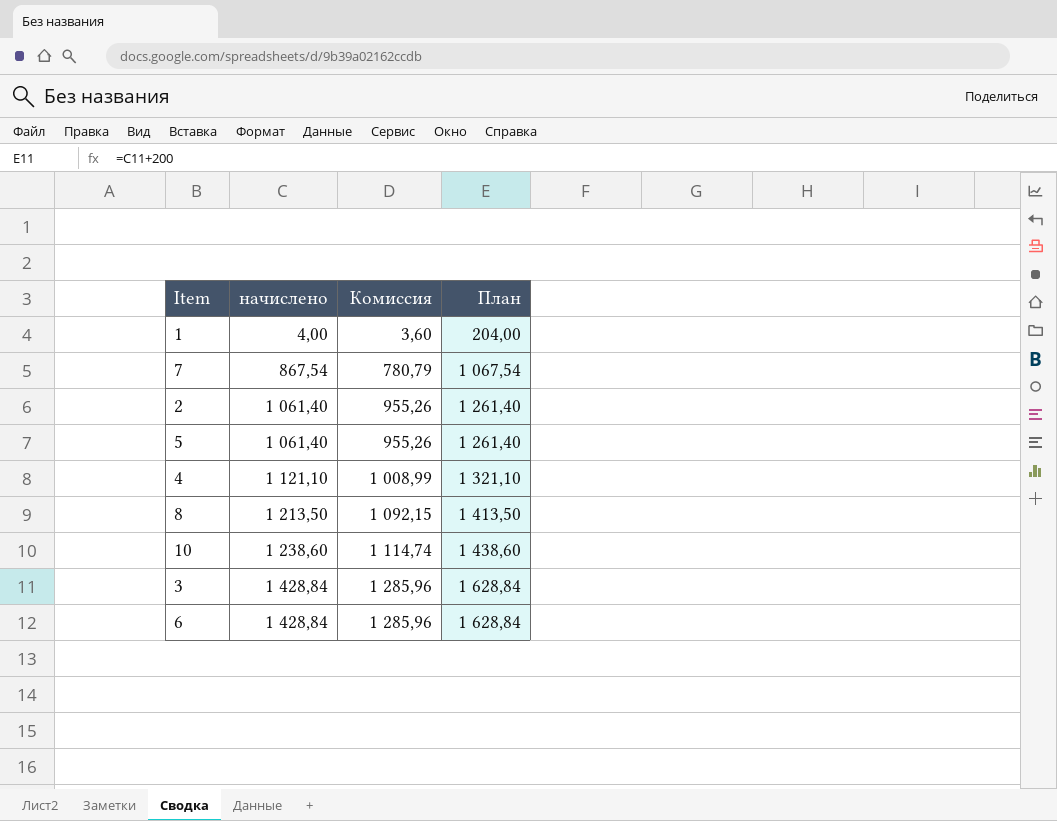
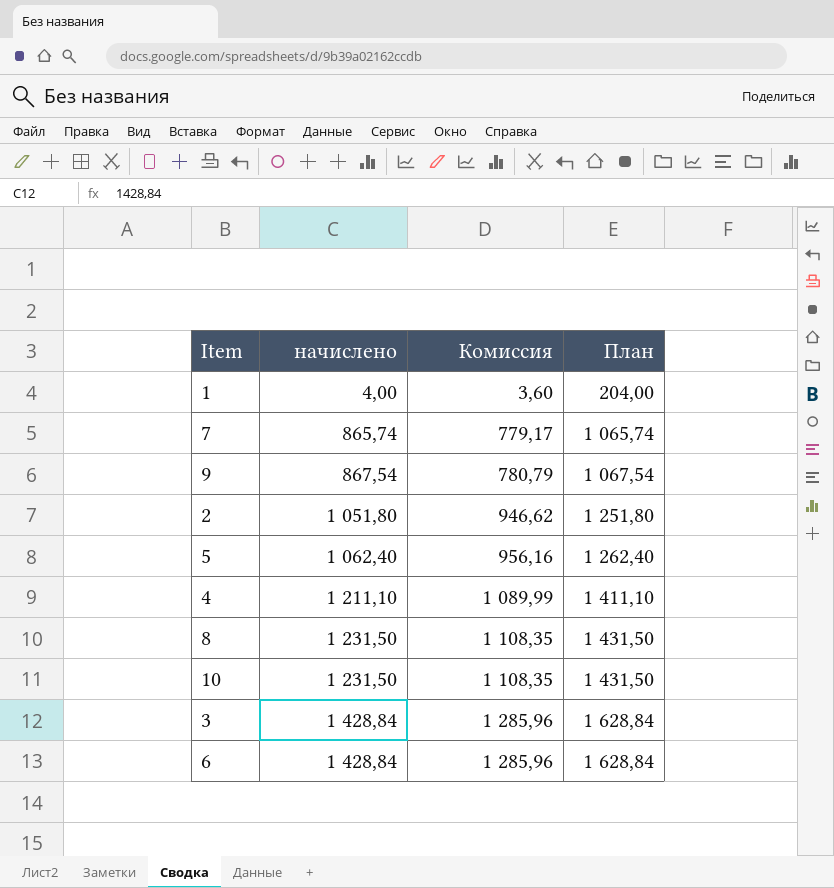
7 | начислено: 867,54 -> 865,74
7 | Комиссия: 780,79 -> 779,17
7 | План: 1 067,54 -> 1 065,74
row 9: none -> 867,54 | 780,79 | 1 067,54
2 | начислено: 1 061,40 -> 1 051,80
2 | Комиссия: 955,26 -> 946,62
2 | План: 1 261,40 -> 1 251,80
5 | начислено: 1 061,40 -> 1 062,40
5 | Комиссия: 955,26 -> 956,16
5 | План: 1 261,40 -> 1 262,40
4 | начислено: 1 121,10 -> 1 211,10
4 | Комиссия: 1 008,99 -> 1 089,99
4 | План: 1 321,10 -> 1 411,10
8 | начислено: 1 213,50 -> 1 231,50
8 | Комиссия: 1 092,15 -> 1 108,35
8 | План: 1 413,50 -> 1 431,50
10 | начислено: 1 238,60 -> 1 231,50
10 | Комиссия: 1 114,74 -> 1 108,35
10 | План: 1 438,60 -> 1 431,50

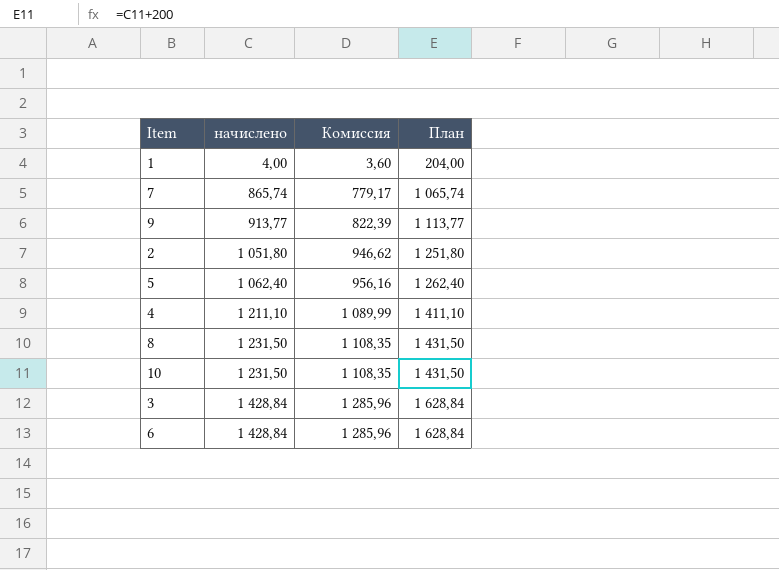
9 | начислено: 867,54 -> 913,77
9 | Комиссия: 780,79 -> 822,39
9 | План: 1 067,54 -> 1 113,77

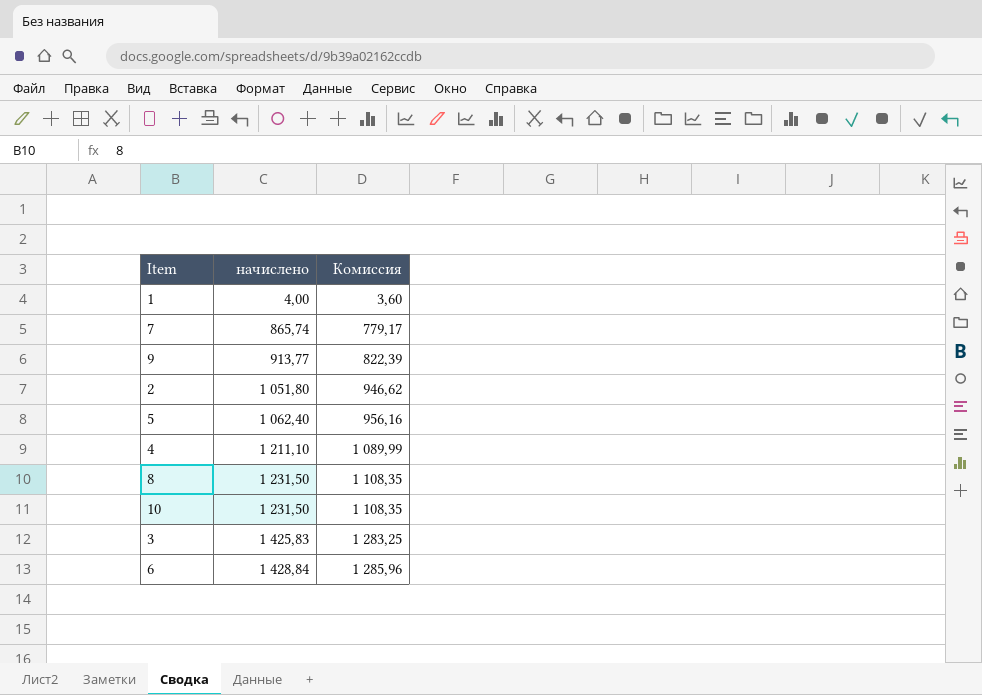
column План | formula: [начислено] + 200 -> none
3 | начислено: 1 428,84 -> 1 425,83
3 | Комиссия: 1 285,96 -> 1 283,25

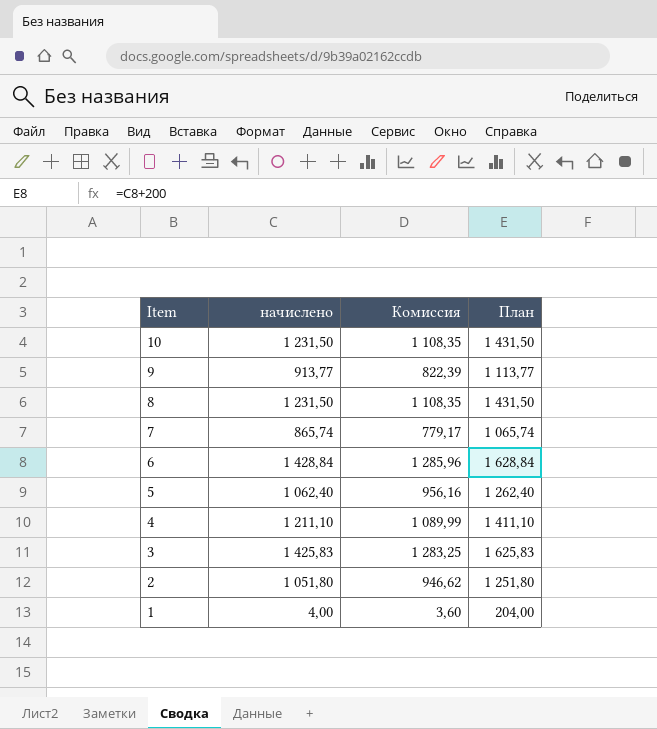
row order: начислено ascending -> Item descending
column План | formula: none -> [начислено] + 200

